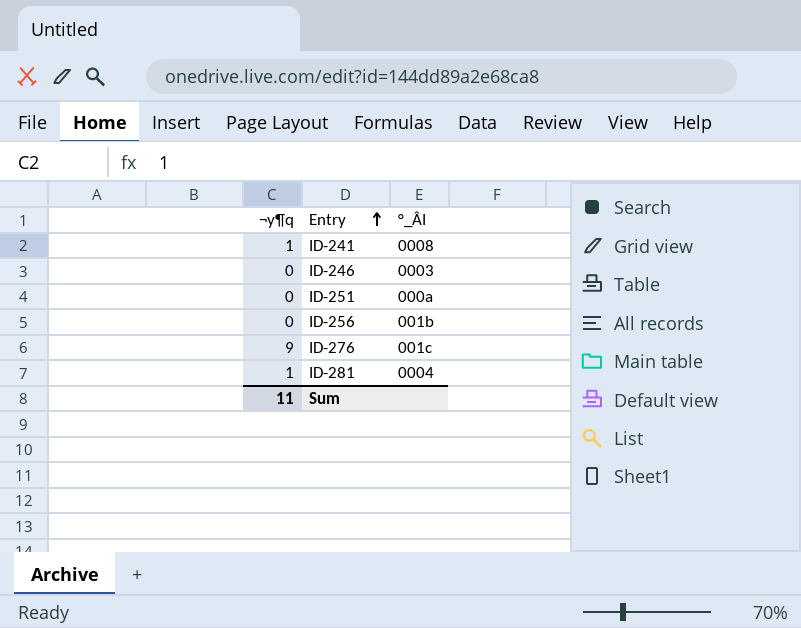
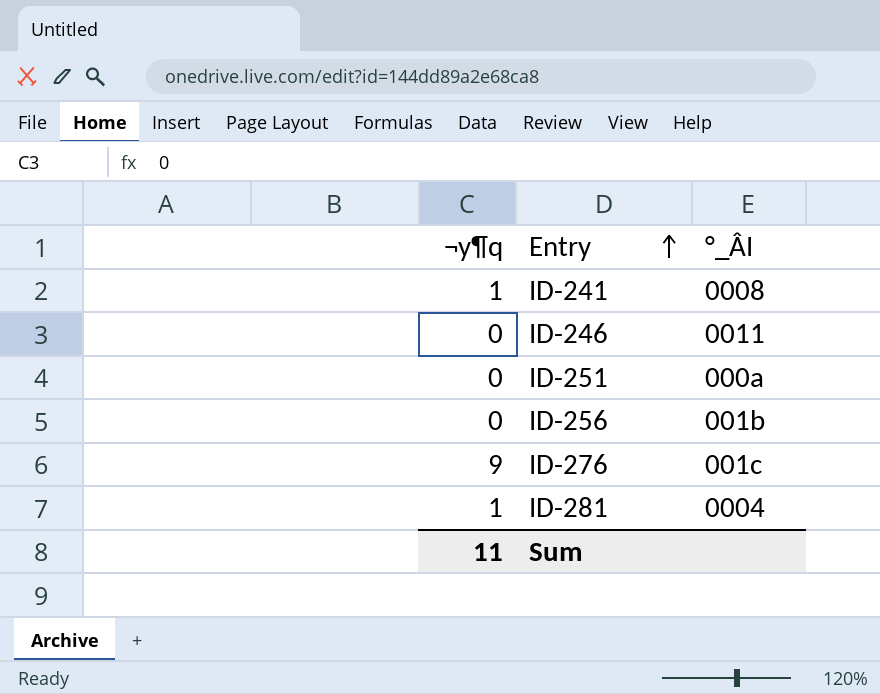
ID-246 | °_ÂI: 0003 -> 0011

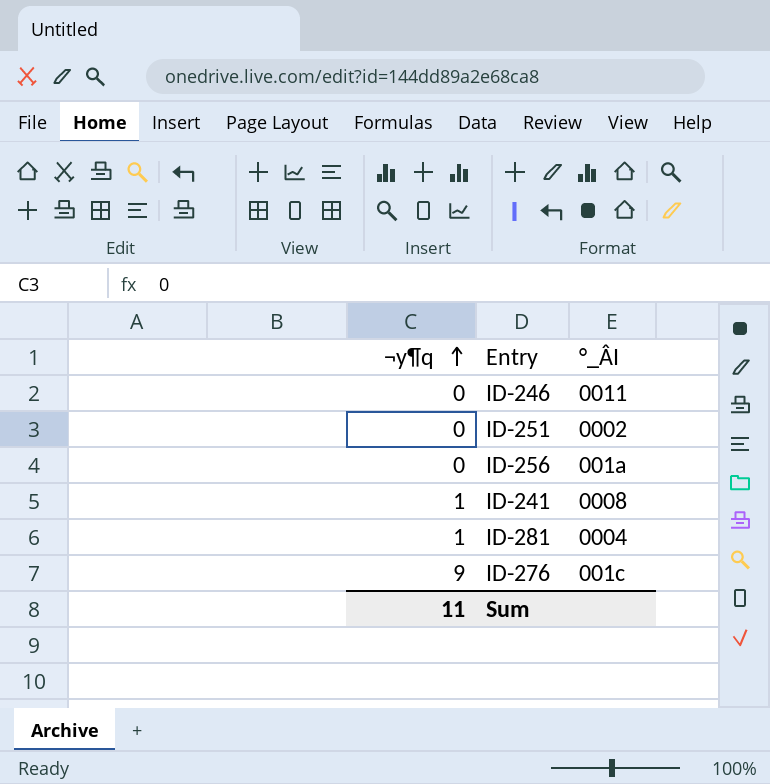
row order: Entry ascending -> ¬y¶q ascending
ID-251 | °_ÂI: 000a -> 0002
ID-256 | °_ÂI: 001b -> 001a

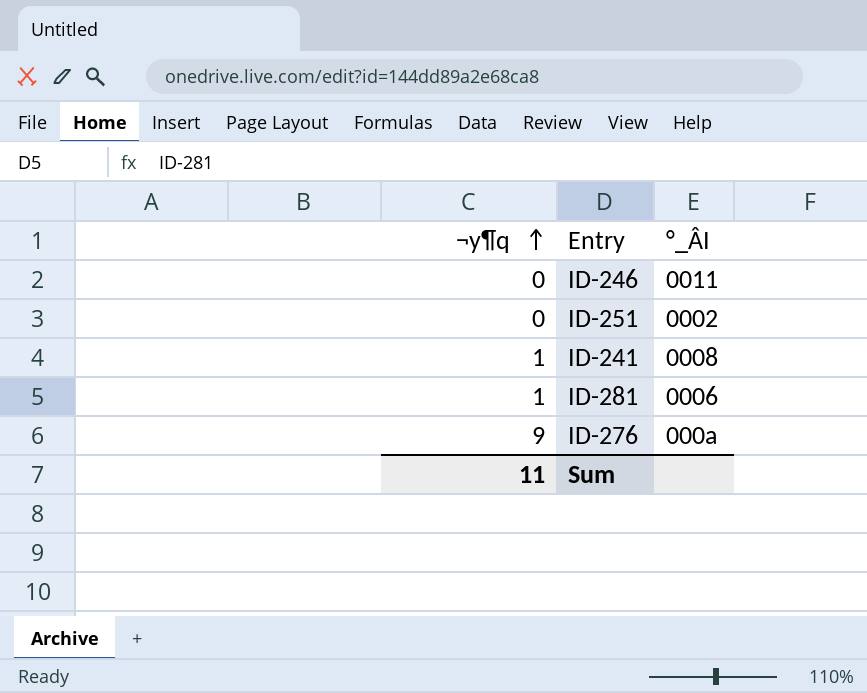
row ID-256: 0 | 001a -> none
ID-281 | °_ÂI: 0004 -> 0006
ID-276 | °_ÂI: 001c -> 000a

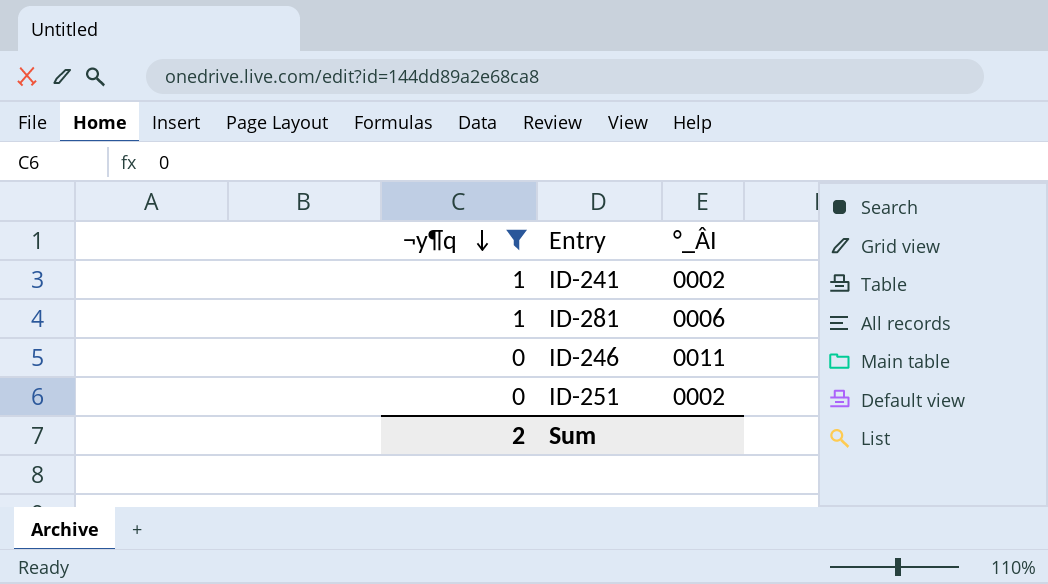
filter: none -> ¬y¶q != 9
row order: ¬y¶q ascending -> ¬y¶q descending
ID-241 | °_ÂI: 0008 -> 0002
Sum | ¬y¶q: 11 -> 2

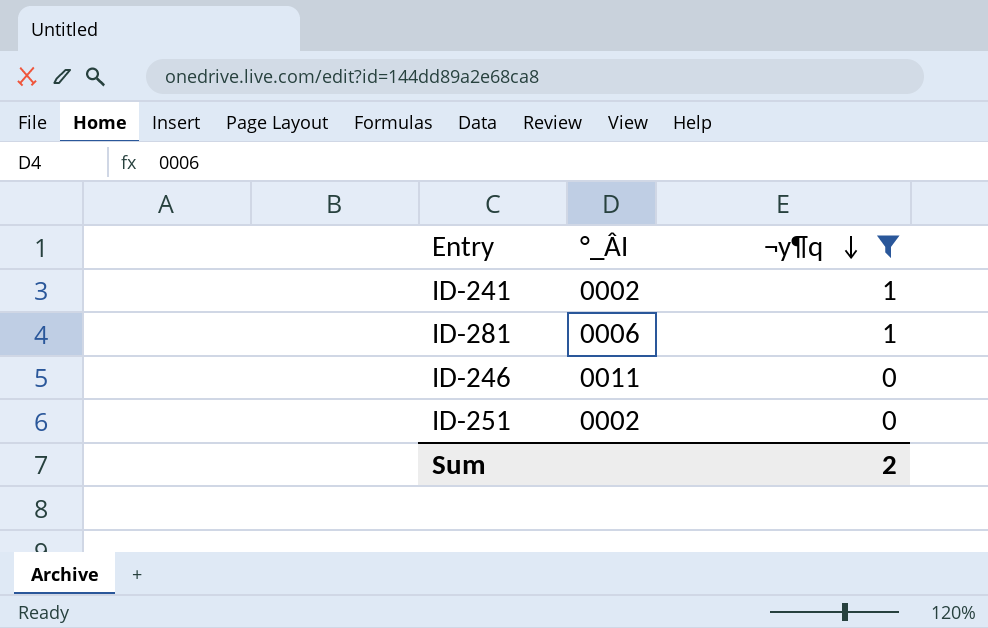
column ¬y¶q | position: 1 -> 3

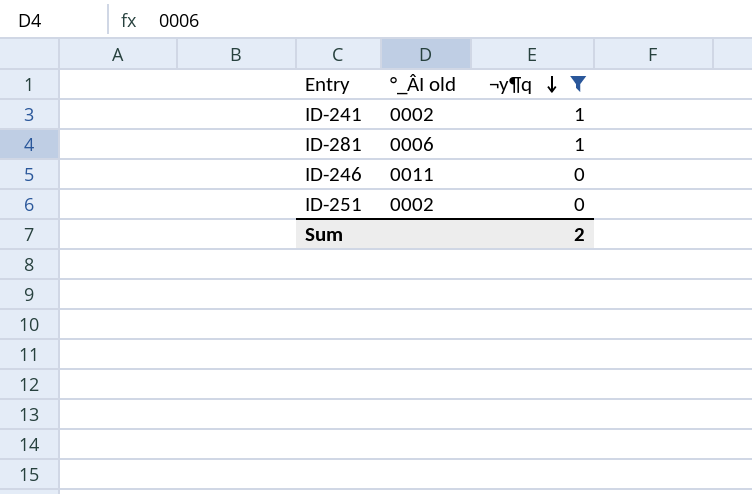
column name: °_ÂI -> °_ÂI old

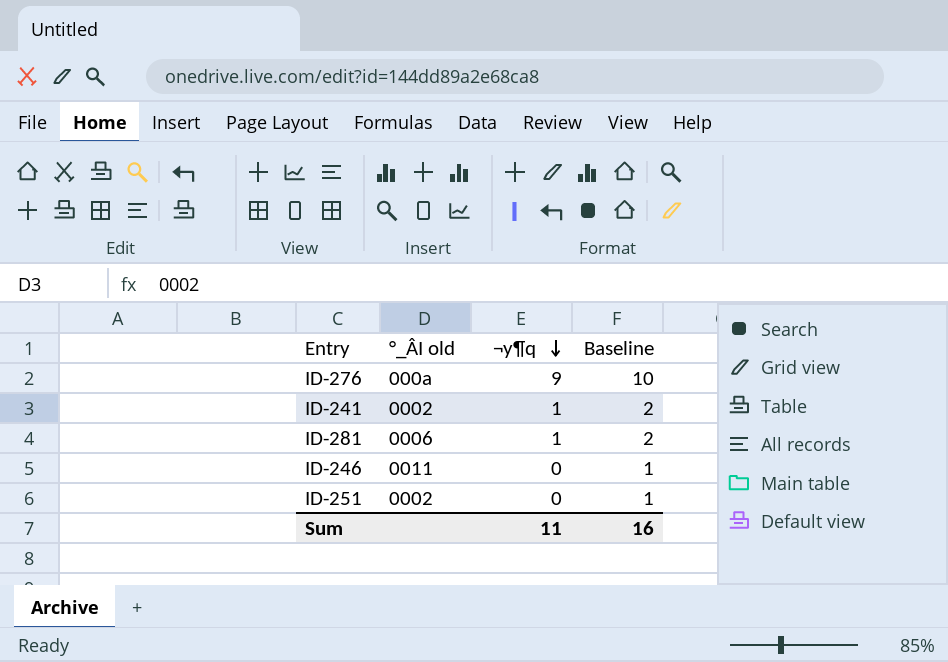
filter: ¬y¶q != 9 -> none
column Baseline | formula: none -> [¬y¶q] + 1
Sum | ¬y¶q: 2 -> 11

